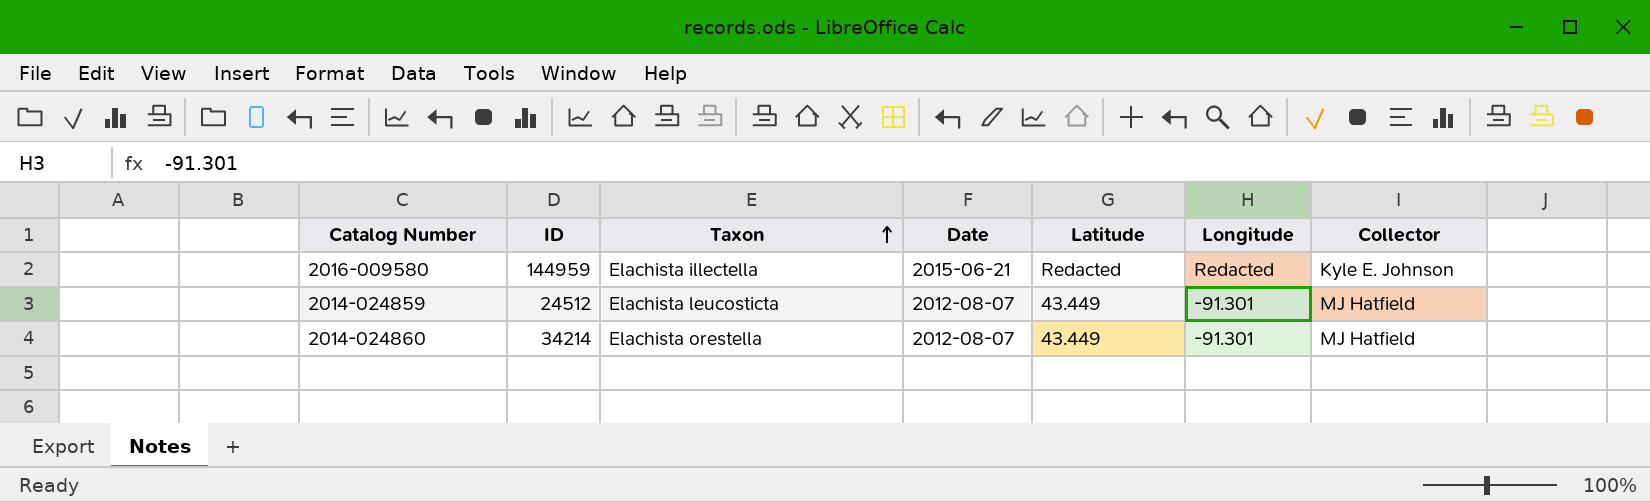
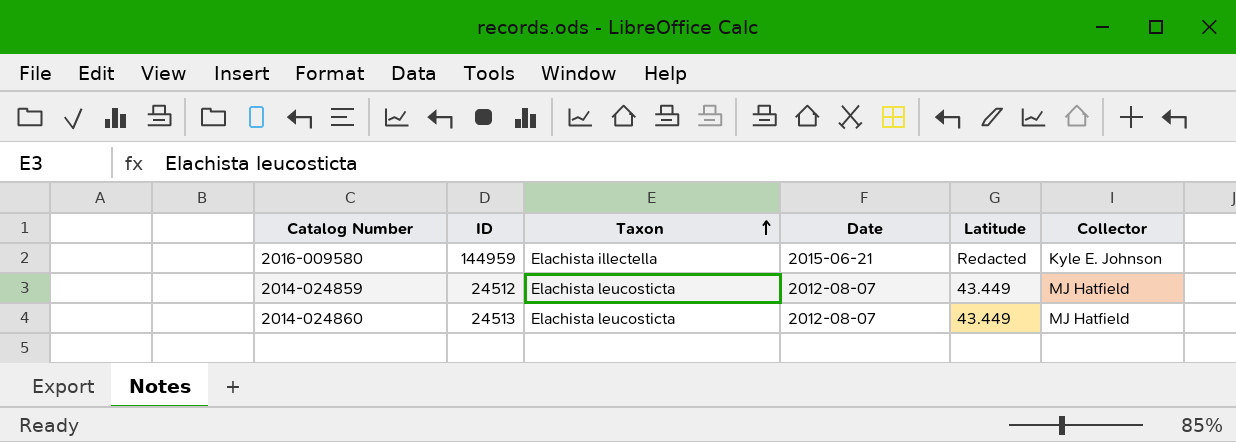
column Longitude | position: 6 -> none
2014-024860 | ID: 34214 -> 24513
2014-024860 | Taxon: Elachista orestella -> Elachista leucosticta

